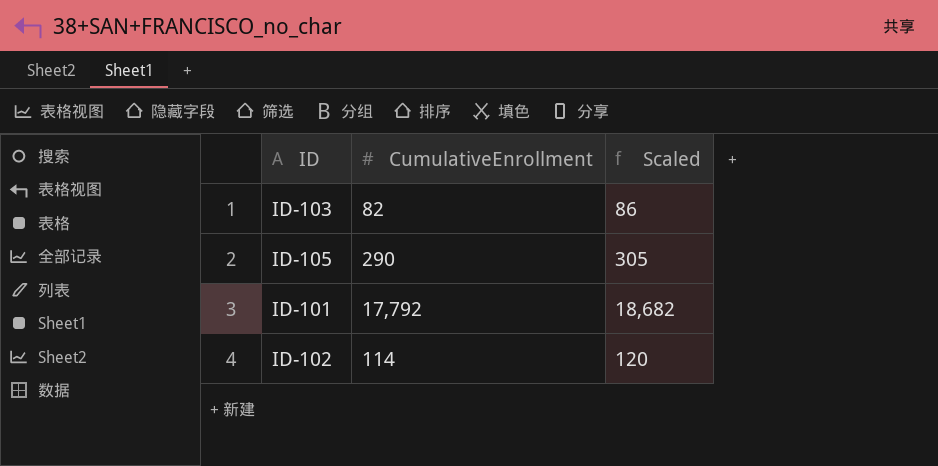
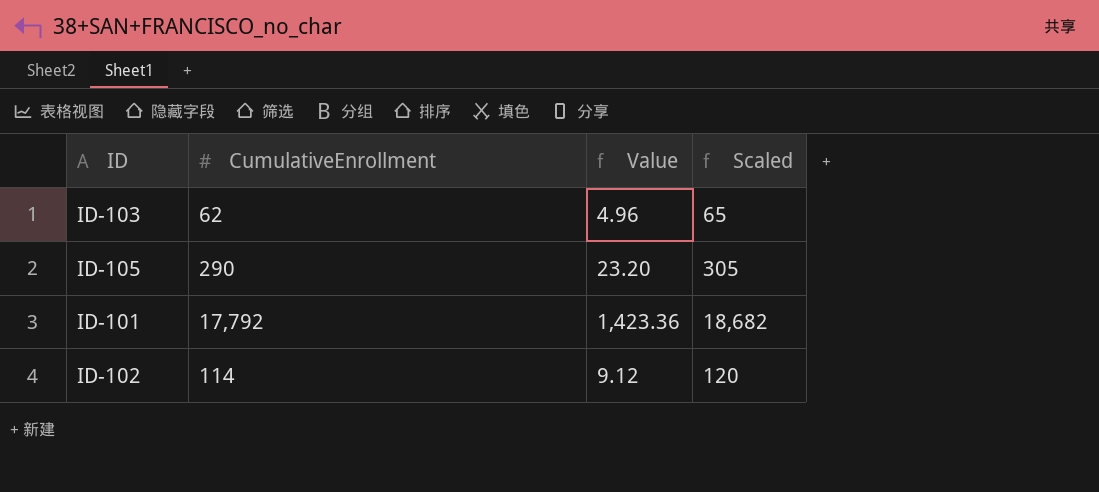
column Value | formula: none -> [CumulativeEnrollment] * 0.08
ID-103 | CumulativeEnrollment: 82 -> 62
ID-103 | Scaled: 86 -> 65

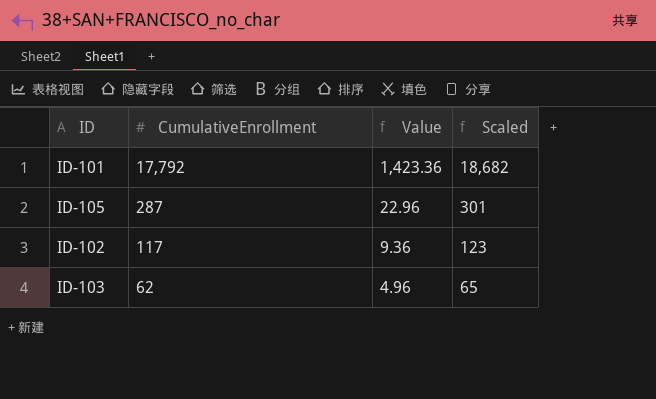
row order: none -> CumulativeEnrollment descending
ID-105 | CumulativeEnrollment: 290 -> 287
ID-105 | Value: 23.20 -> 22.96
ID-105 | Scaled: 305 -> 301
ID-102 | CumulativeEnrollment: 114 -> 117
ID-102 | Value: 9.12 -> 9.36
ID-102 | Scaled: 120 -> 123

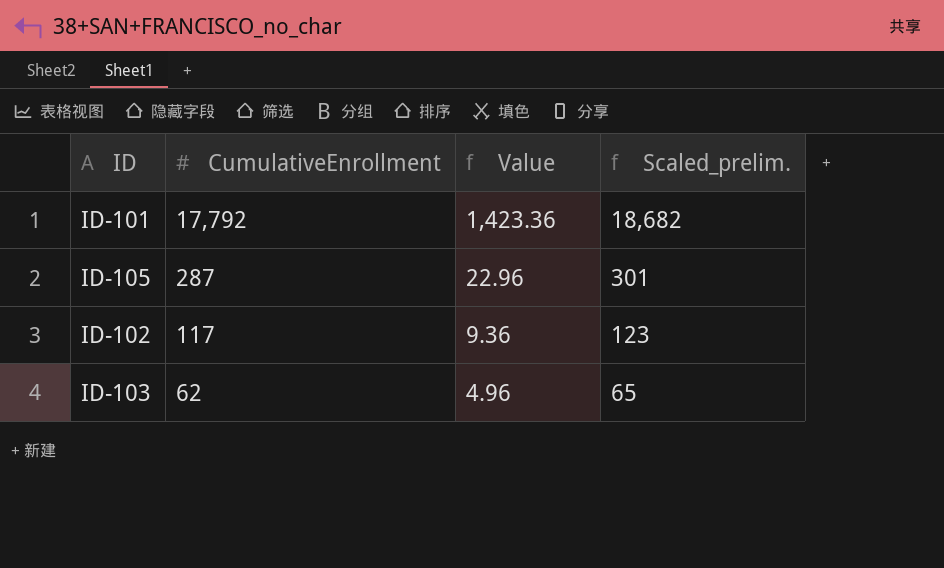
column name: Scaled -> Scaled_prelim.

